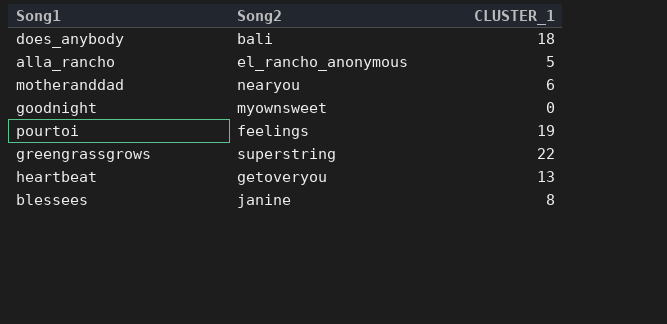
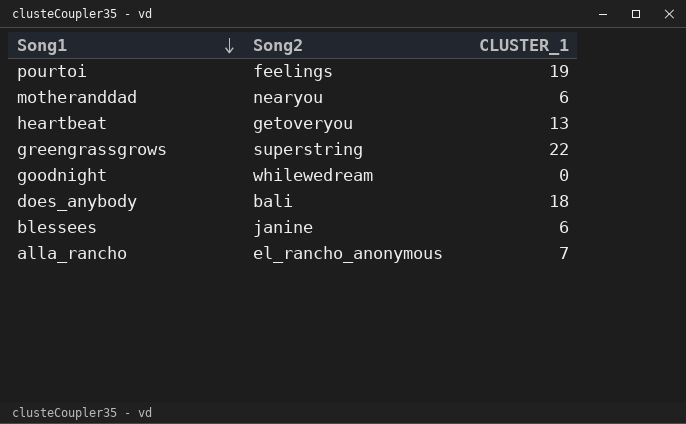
row order: none -> Song1 descending
goodnight | Song2: myownsweet -> whilewedream
blessees | CLUSTER_1: 8 -> 6
alla_rancho | CLUSTER_1: 5 -> 7

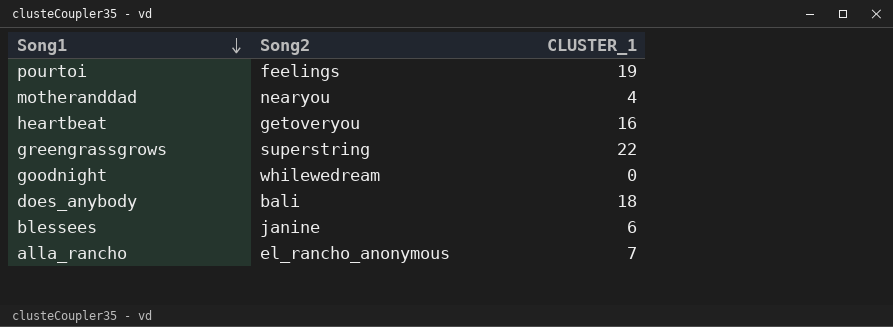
motheranddad | CLUSTER_1: 6 -> 4
heartbeat | CLUSTER_1: 13 -> 16

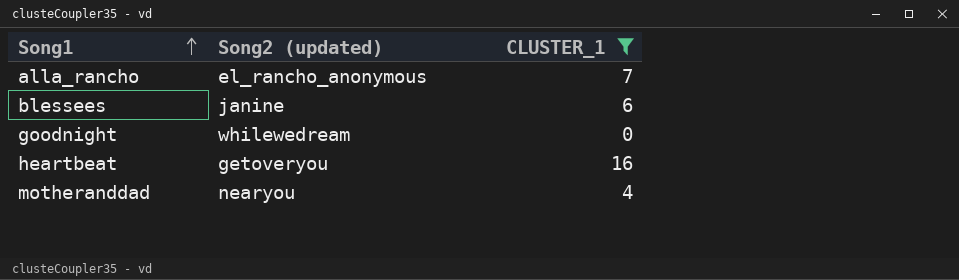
filter: none -> CLUSTER_1 <= 16
row order: Song1 descending -> Song1 ascending
column name: Song2 -> Song2 (updated)

